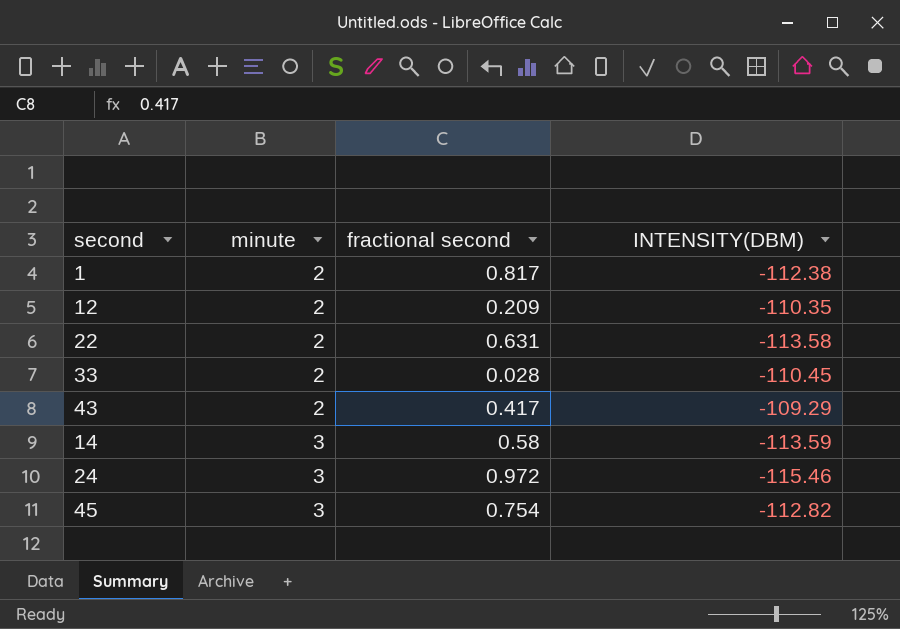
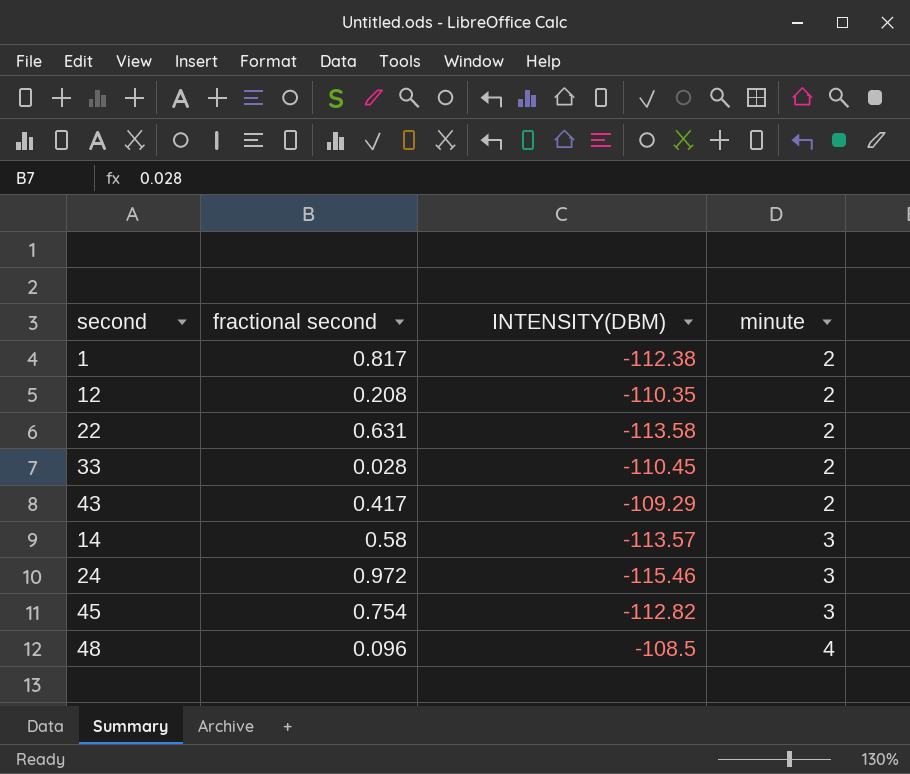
column minute | position: 2 -> 4
12 | fractional second: 0.209 -> 0.208
14 | INTENSITY(DBM): -113.59 -> -113.57
row 48: none -> 0.096 | -108.5 | 4

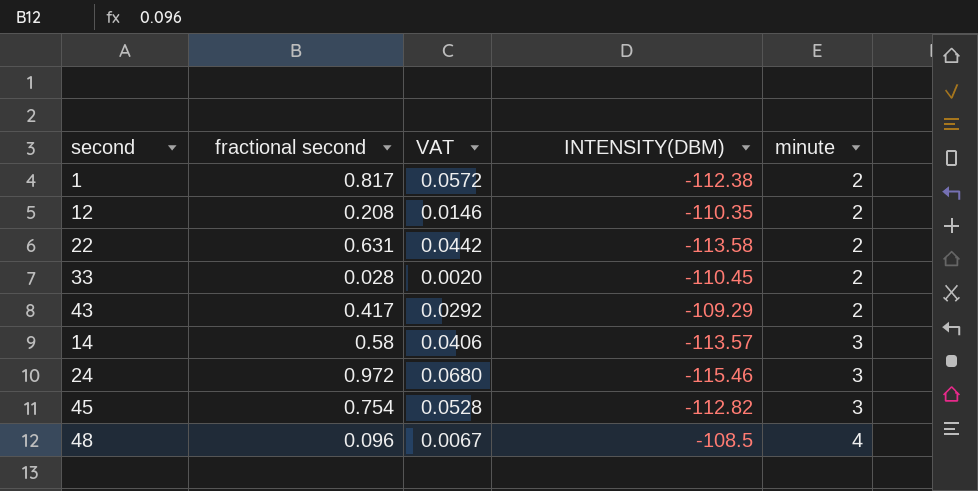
column VAT | formula: none -> [fractional second] * 0.07

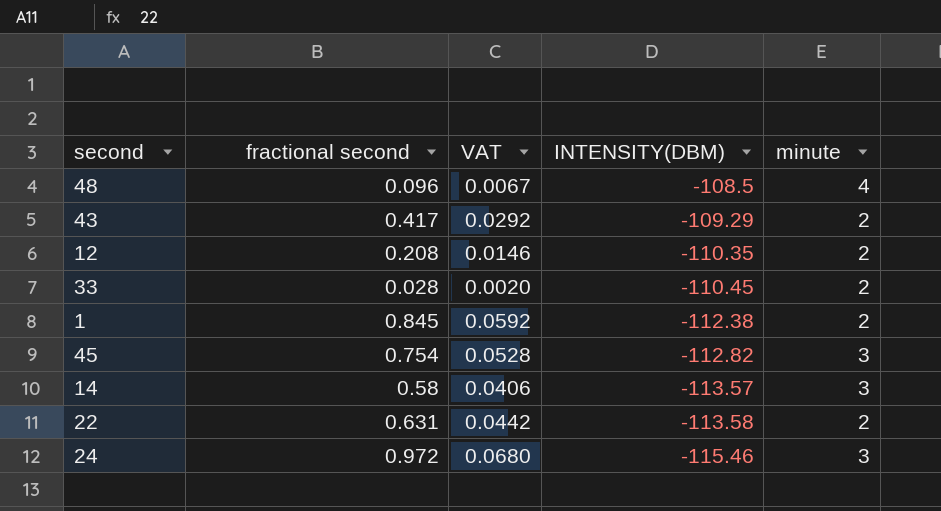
row order: minute ascending -> INTENSITY(DBM) descending
1 | fractional second: 0.817 -> 0.845
1 | VAT: 0.0572 -> 0.0592

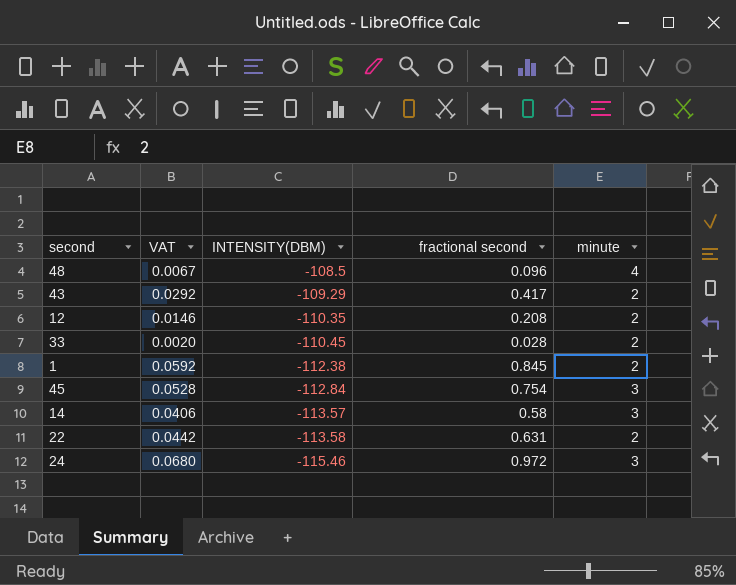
column fractional second | position: 2 -> 4
45 | INTENSITY(DBM): -112.82 -> -112.84

